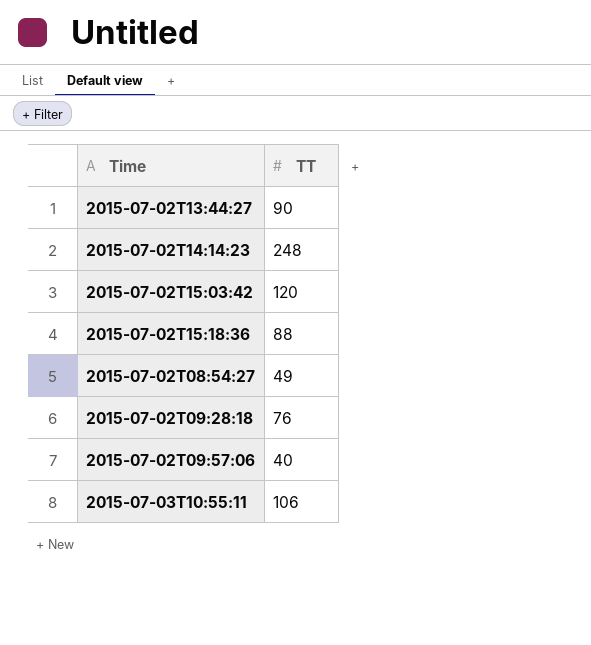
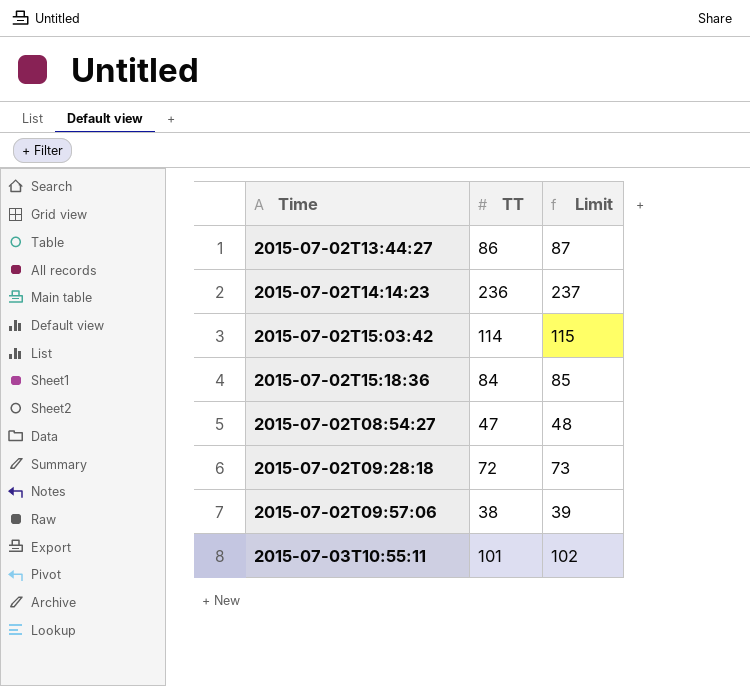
column Limit | formula: none -> [TT] + 1
2015-07-02T13:44:27 | TT: 90 -> 86
2015-07-02T14:14:23 | TT: 248 -> 236
2015-07-02T15:03:42 | TT: 120 -> 114
2015-07-02T15:18:36 | TT: 88 -> 84
2015-07-02T08:54:27 | TT: 49 -> 47
2015-07-02T09:28:18 | TT: 76 -> 72
2015-07-02T09:57:06 | TT: 40 -> 38
2015-07-03T10:55:11 | TT: 106 -> 101

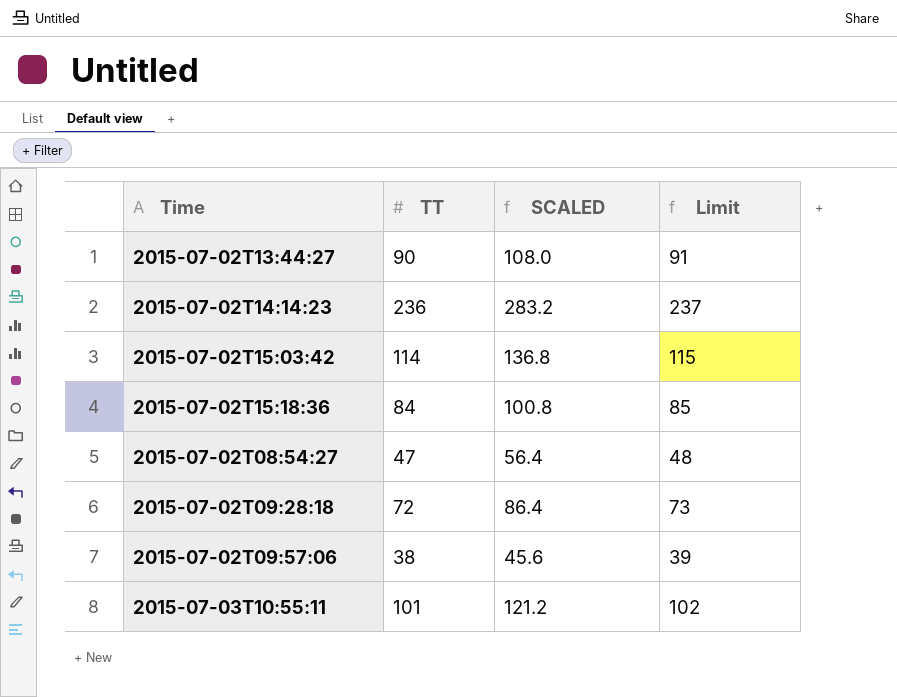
column SCALED | formula: none -> [TT] * 1.2
2015-07-02T13:44:27 | TT: 86 -> 90
2015-07-02T13:44:27 | Limit: 87 -> 91

